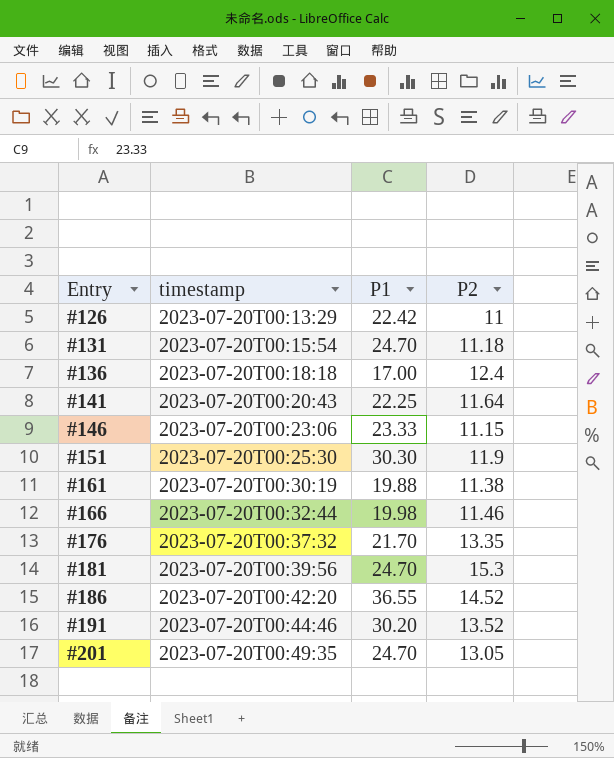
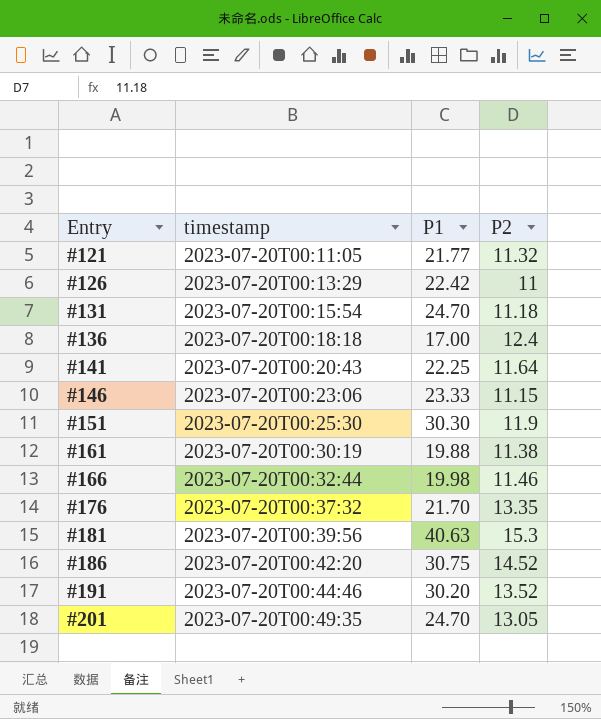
row #121: none -> 2023-07-20T00:11:05 | 21.77 | 11.32
#181 | P1: 24.70 -> 40.63
#186 | P1: 36.55 -> 30.75

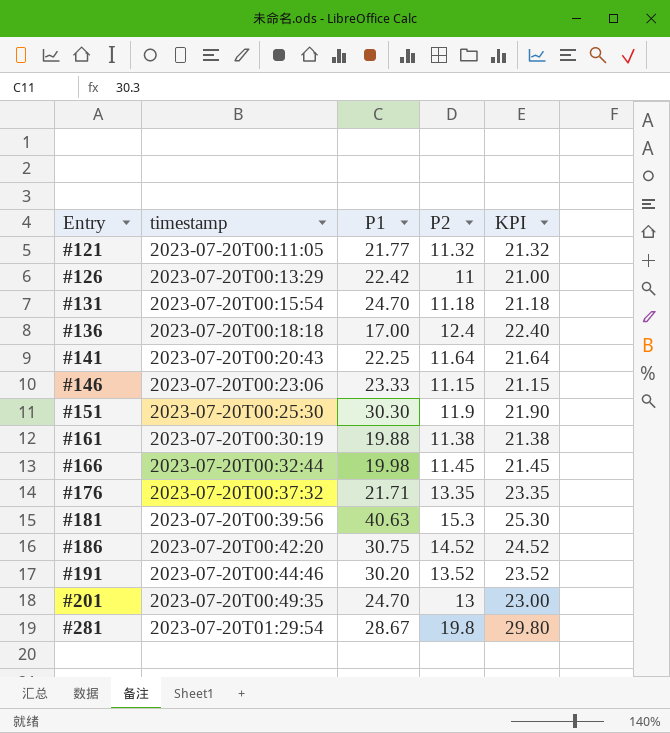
column KPI | formula: none -> [P2] + 10
#166 | P2: 11.46 -> 11.45
#176 | P1: 21.70 -> 21.71
#201 | P2: 13.05 -> 13
row #281: none -> 2023-07-20T01:29:54 | 28.67 | 19.8 | 29.80

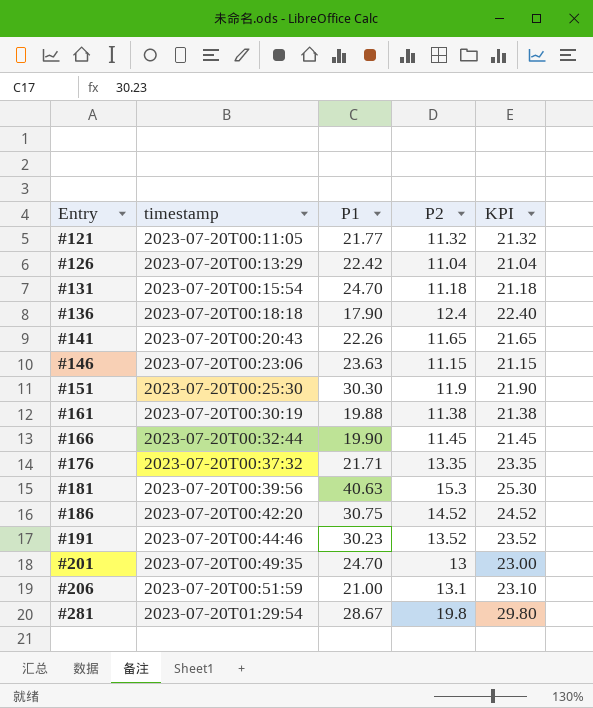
#126 | P2: 11 -> 11.04
#126 | KPI: 21.00 -> 21.04
#136 | P1: 17.00 -> 17.90
#141 | P1: 22.25 -> 22.26
#141 | P2: 11.64 -> 11.65
#141 | KPI: 21.64 -> 21.65
#146 | P1: 23.33 -> 23.63
#166 | P1: 19.98 -> 19.90
#191 | P1: 30.20 -> 30.23
row #206: none -> 2023-07-20T00:51:59 | 21.00 | 13.1 | 23.10

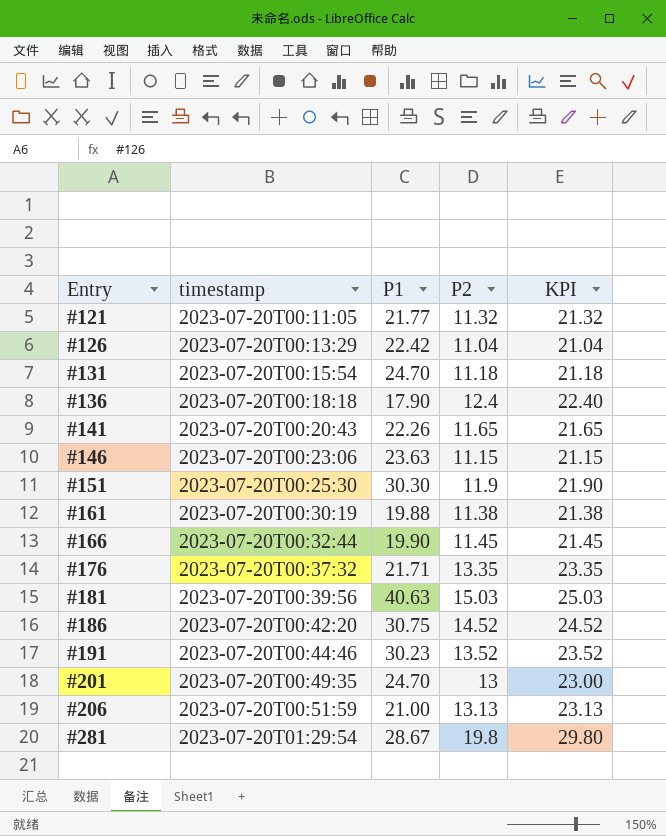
#181 | P2: 15.3 -> 15.03
#181 | KPI: 25.30 -> 25.03
#206 | P2: 13.1 -> 13.13
#206 | KPI: 23.10 -> 23.13

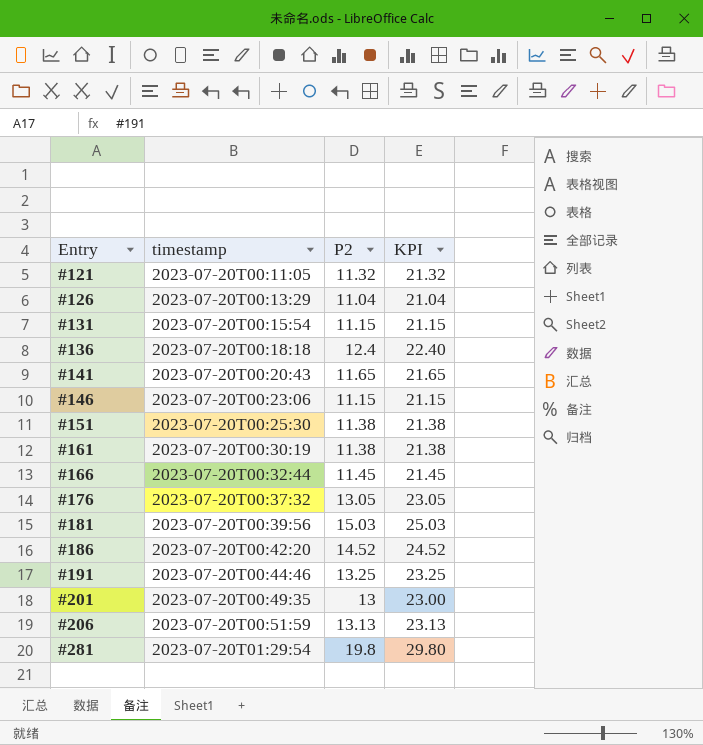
column P1 | position: 3 -> none
#131 | P2: 11.18 -> 11.15
#131 | KPI: 21.18 -> 21.15
#151 | P2: 11.9 -> 11.38
#151 | KPI: 21.90 -> 21.38
#176 | P2: 13.35 -> 13.05
#176 | KPI: 23.35 -> 23.05
#191 | P2: 13.52 -> 13.25
#191 | KPI: 23.52 -> 23.25

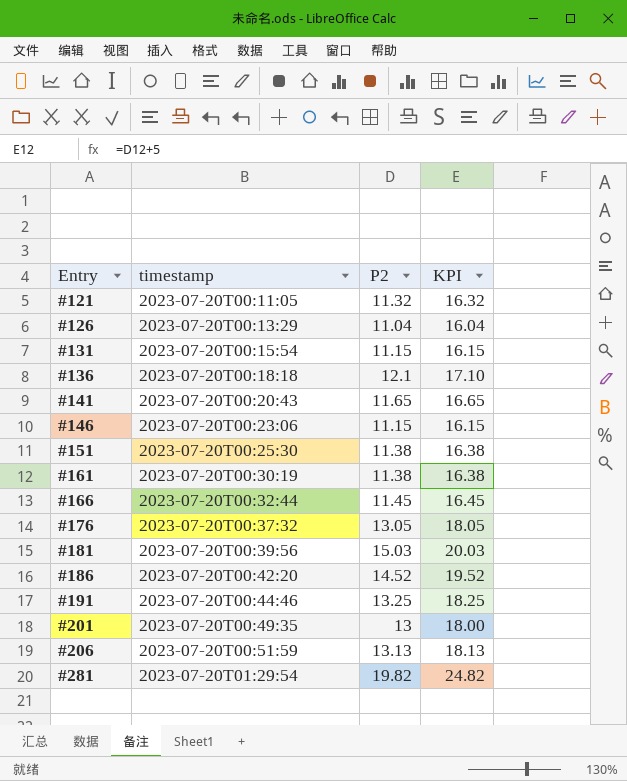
column KPI | formula: [P2] + 10 -> [P2] + 5
#136 | P2: 12.4 -> 12.1
#281 | P2: 19.8 -> 19.82

